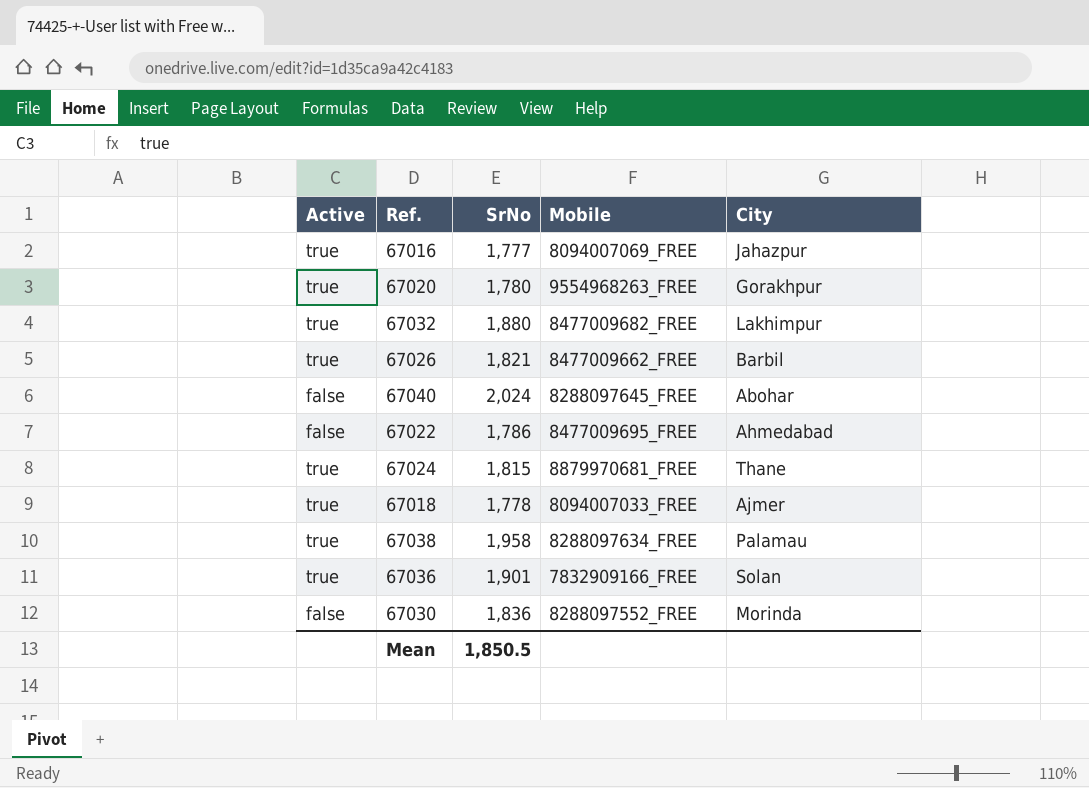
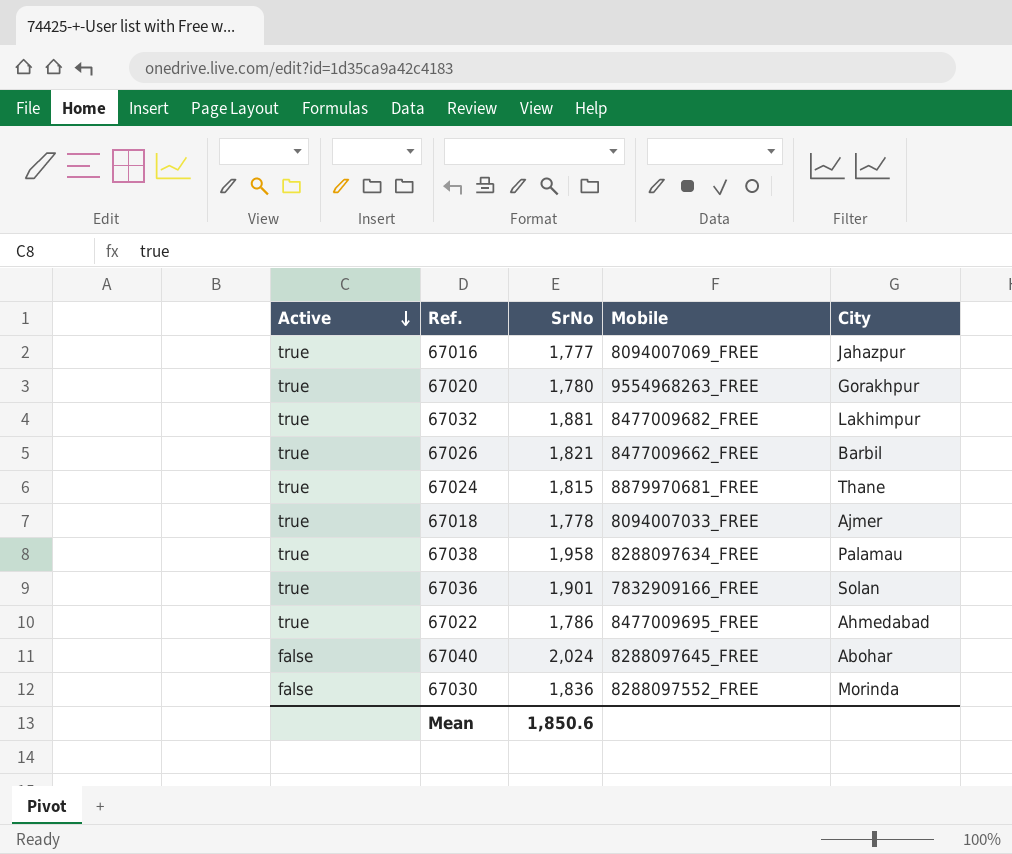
row order: none -> Active descending
67032 | SrNo: 1,880 -> 1,881
67022 | Active: false -> true
Mean | SrNo: 1,850.5 -> 1,850.6

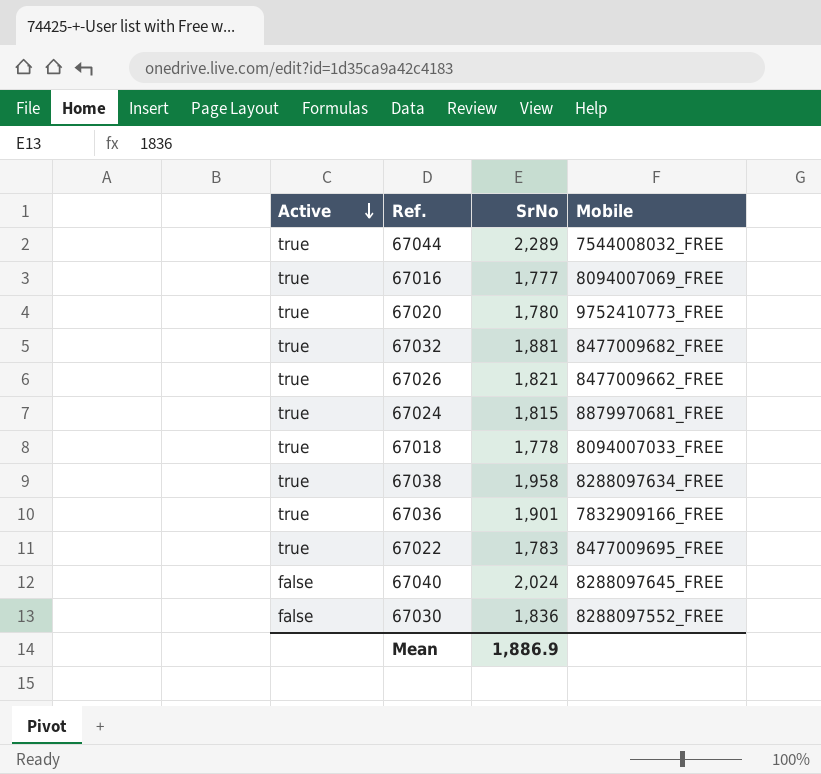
column City | position: 5 -> none
row 67044: none -> true | 2,289 | 7544008032_FREE
67020 | Mobile: 9554968263_FREE -> 9752410773_FREE
67022 | SrNo: 1,786 -> 1,783
Mean | SrNo: 1,850.6 -> 1,886.9

